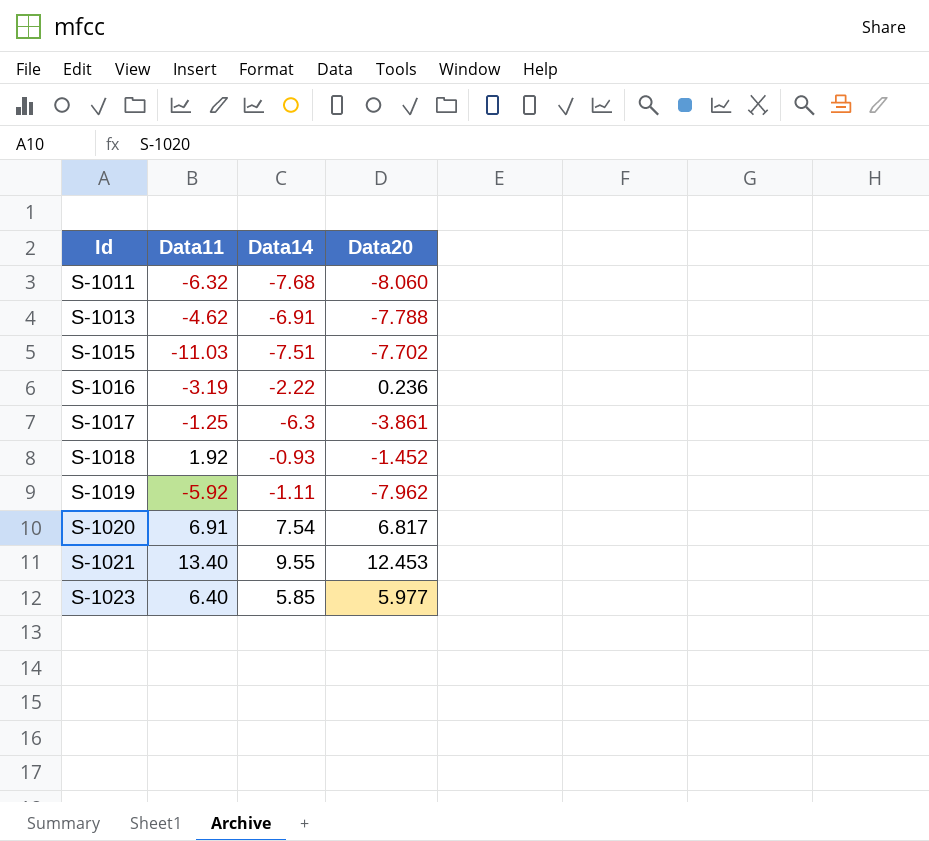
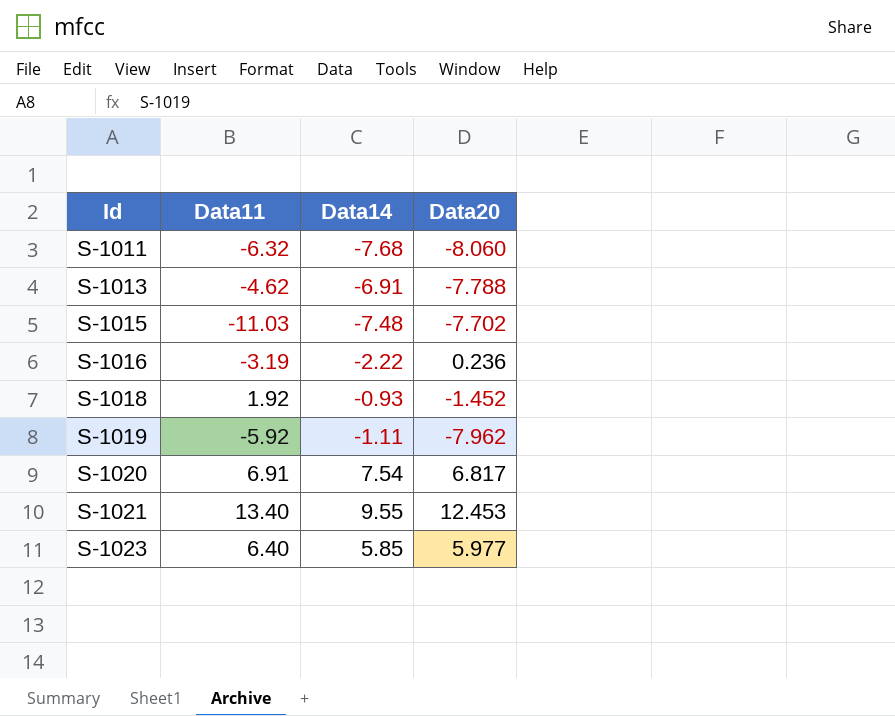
row S-1017: -1.25 | -6.3 | -3.861 -> none
S-1015 | Data14: -7.51 -> -7.48

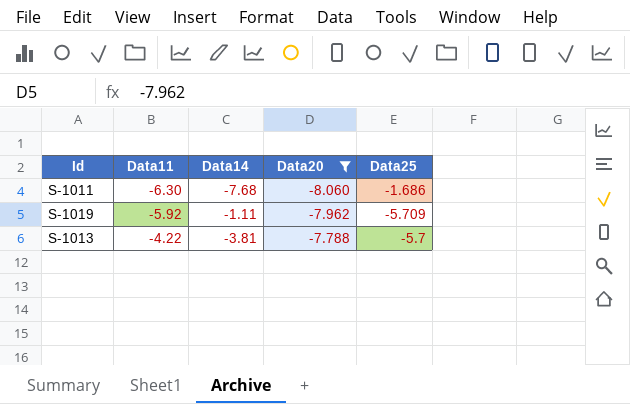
filter: none -> Data20 <= -7.788
row order: Id ascending -> Data11 ascending
column Data25 | position: none -> 5
S-1011 | Data11: -6.32 -> -6.30
S-1013 | Data11: -4.62 -> -4.22
S-1013 | Data14: -6.91 -> -3.81

